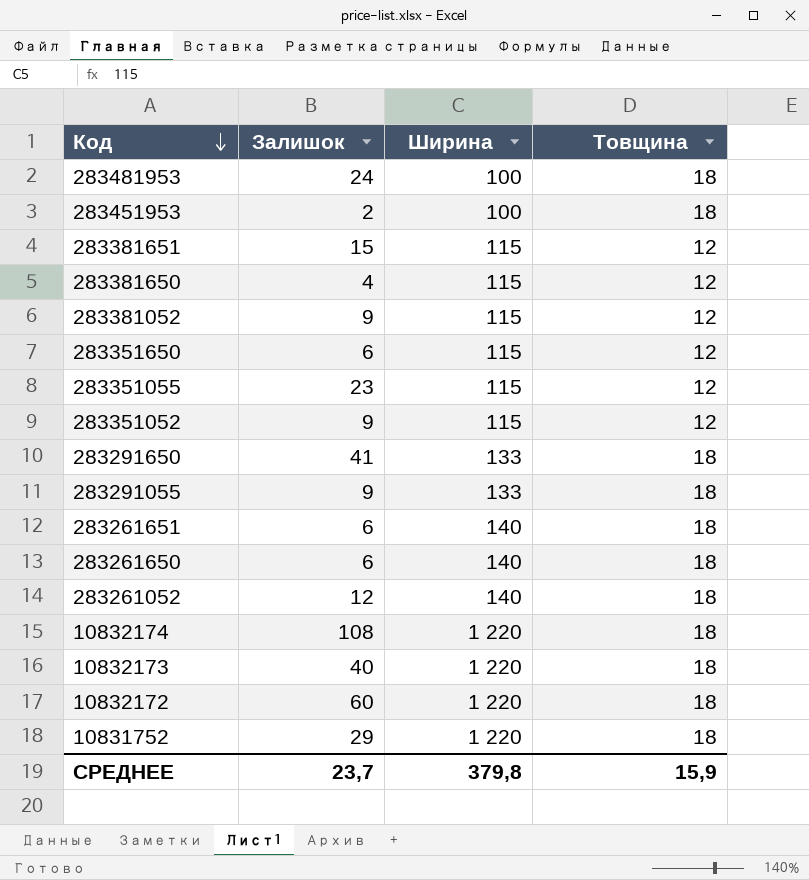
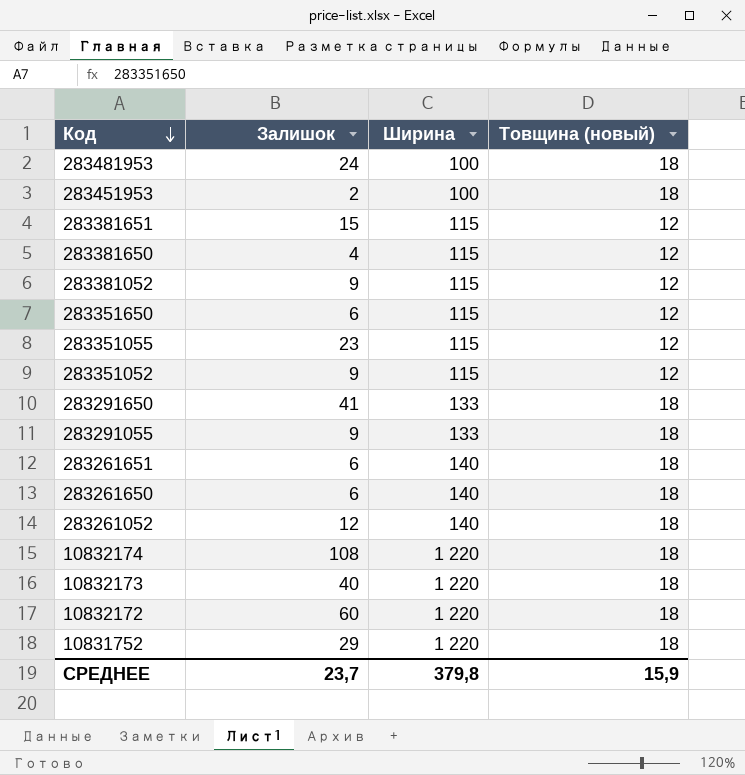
column name: Товщина -> Товщина (новый)

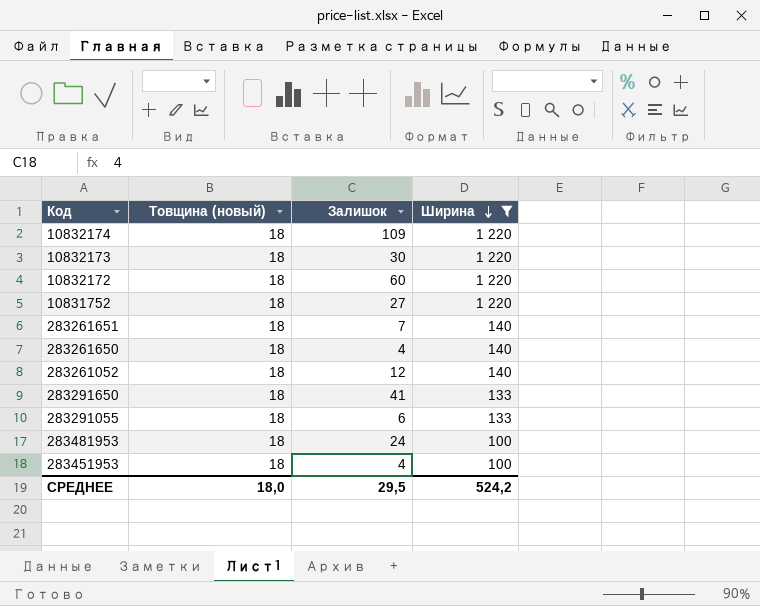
filter: none -> Ширина != 115
row order: Код descending -> Ширина descending
column Товщина (новый) | position: 4 -> 2
10832174 | Залишок: 108 -> 109
10832173 | Залишок: 40 -> 30
10831752 | Залишок: 29 -> 27
283261651 | Залишок: 6 -> 7
283261650 | Залишок: 6 -> 4
283291055 | Залишок: 9 -> 6
283451953 | Залишок: 2 -> 4
СРЕДНЕЕ | Товщина (новый): 15,9 -> 18,0
СРЕДНЕЕ | Залишок: 23,7 -> 29,5
СРЕДНЕЕ | Ширина: 379,8 -> 524,2

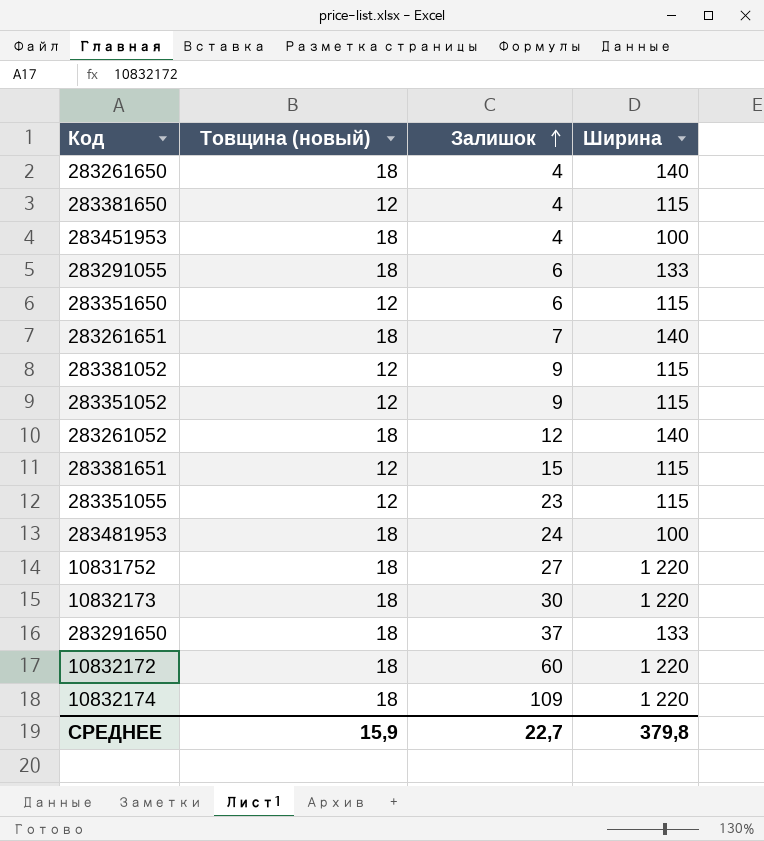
filter: Ширина != 115 -> none
row order: Ширина descending -> Залишок ascending
283291650 | Залишок: 41 -> 37
СРЕДНЕЕ | Товщина (новый): 18,0 -> 15,9
СРЕДНЕЕ | Залишок: 29,5 -> 22,7
СРЕДНЕЕ | Ширина: 524,2 -> 379,8

